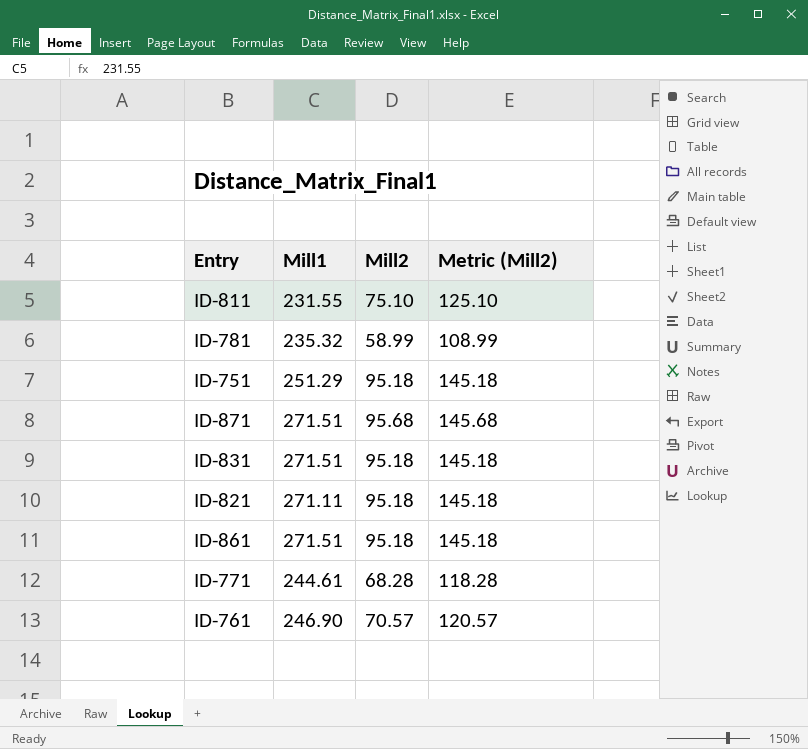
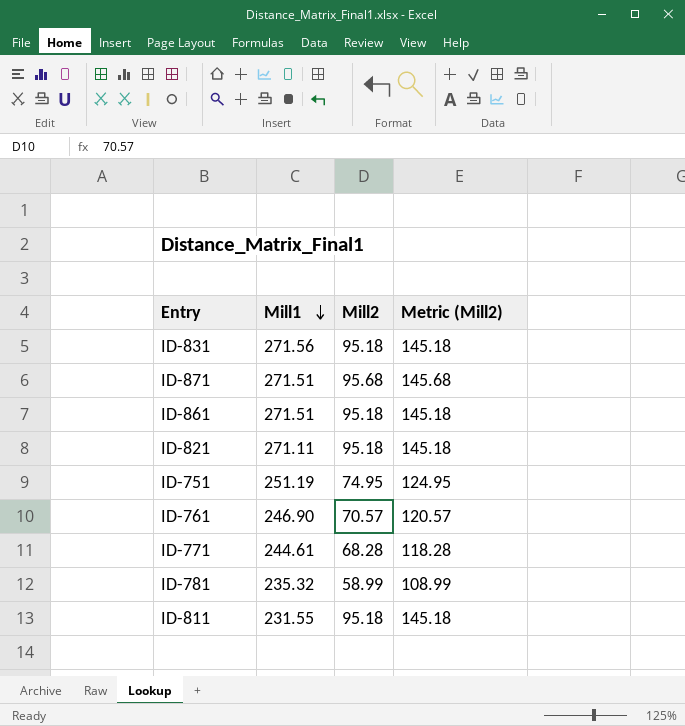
row order: none -> Mill1 descending
ID-831 | Mill1: 271.51 -> 271.56
ID-751 | Mill1: 251.29 -> 251.19
ID-751 | Mill2: 95.18 -> 74.95
ID-751 | Metric (Mill2): 145.18 -> 124.95
ID-811 | Mill2: 75.10 -> 95.18
ID-811 | Metric (Mill2): 125.10 -> 145.18

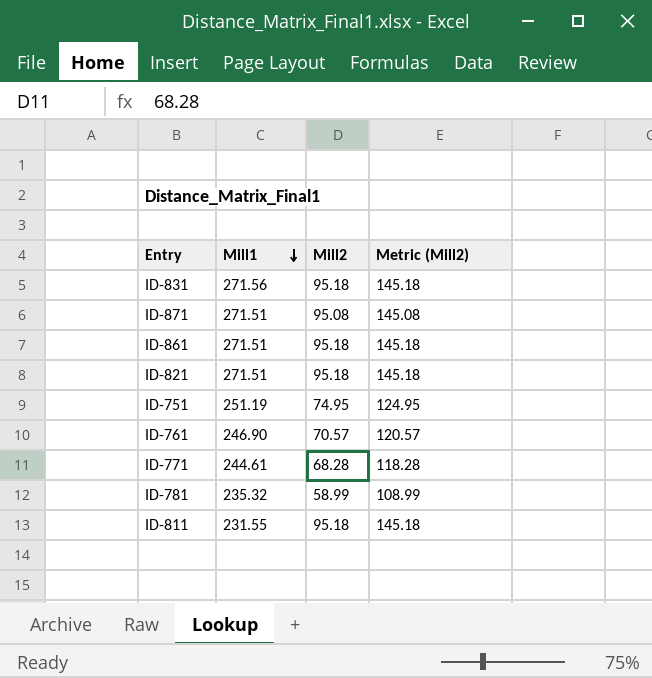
ID-871 | Mill2: 95.68 -> 95.08
ID-871 | Metric (Mill2): 145.68 -> 145.08
ID-821 | Mill1: 271.11 -> 271.51

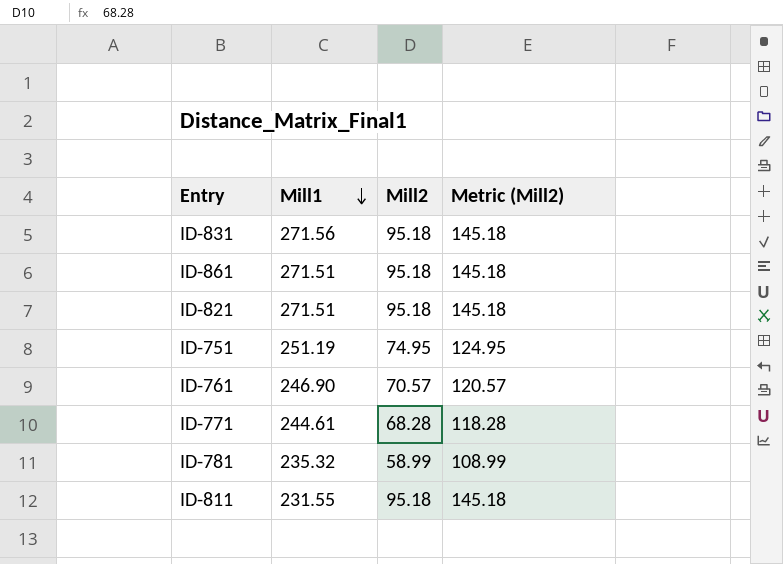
row ID-871: 271.51 | 95.08 | 145.08 -> none

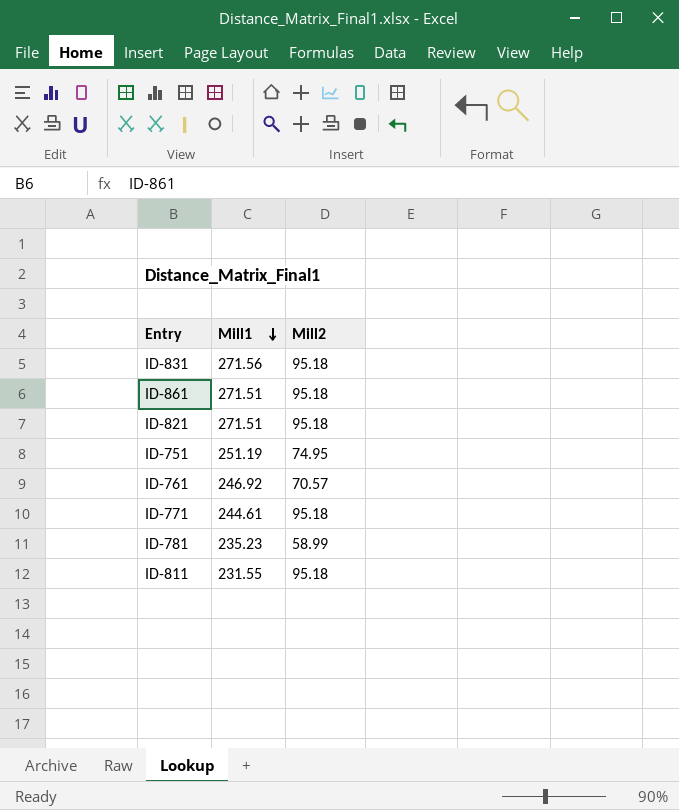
column Metric (Mill2) | formula: [Mill2] + 50 -> none
ID-761 | Mill1: 246.90 -> 246.92
ID-771 | Mill2: 68.28 -> 95.18
ID-781 | Mill1: 235.32 -> 235.23

